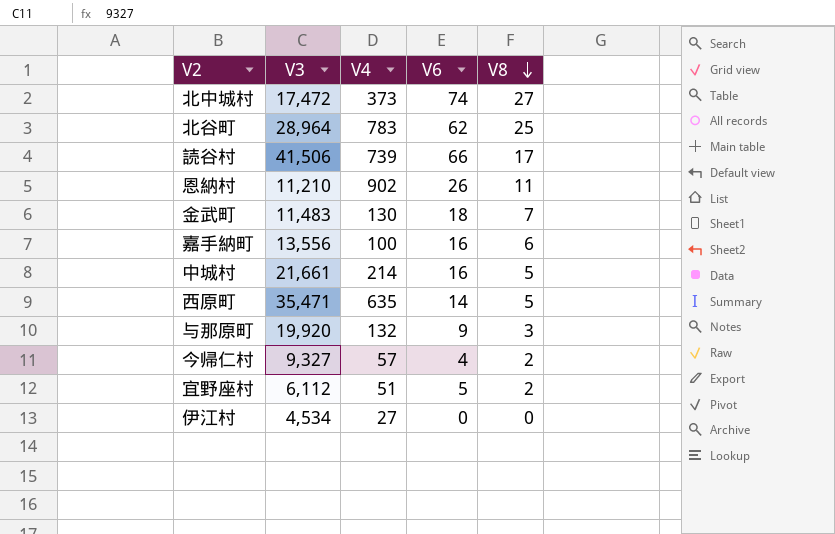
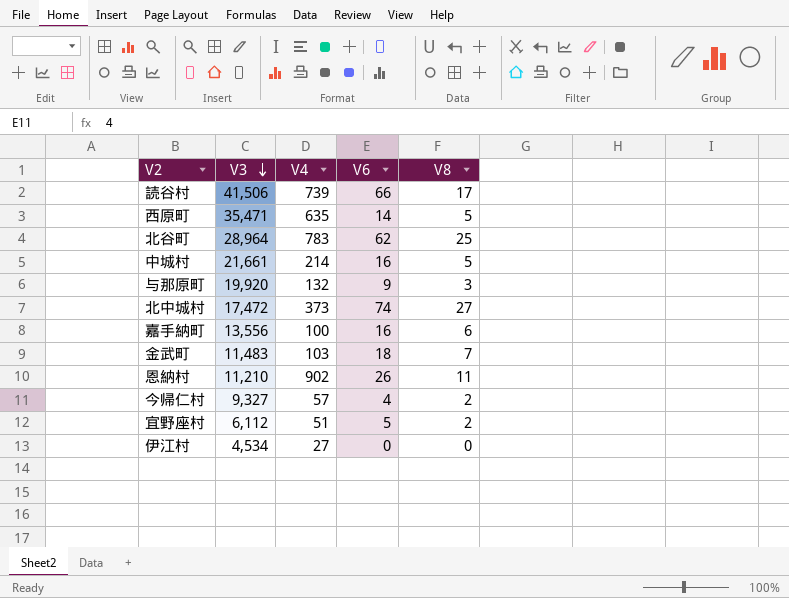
row order: V8 descending -> V3 descending
金武町 | V4: 130 -> 103

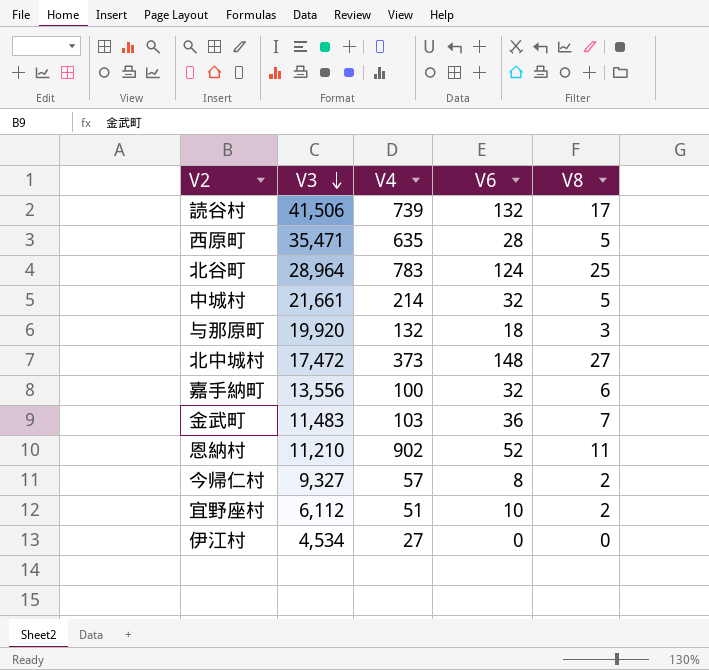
読谷村 | V6: 66 -> 132
西原町 | V6: 14 -> 28
北谷町 | V6: 62 -> 124
中城村 | V6: 16 -> 32
与那原町 | V6: 9 -> 18
北中城村 | V6: 74 -> 148
嘉手納町 | V6: 16 -> 32
金武町 | V6: 18 -> 36
恩納村 | V6: 26 -> 52
今帰仁村 | V6: 4 -> 8
宜野座村 | V6: 5 -> 10

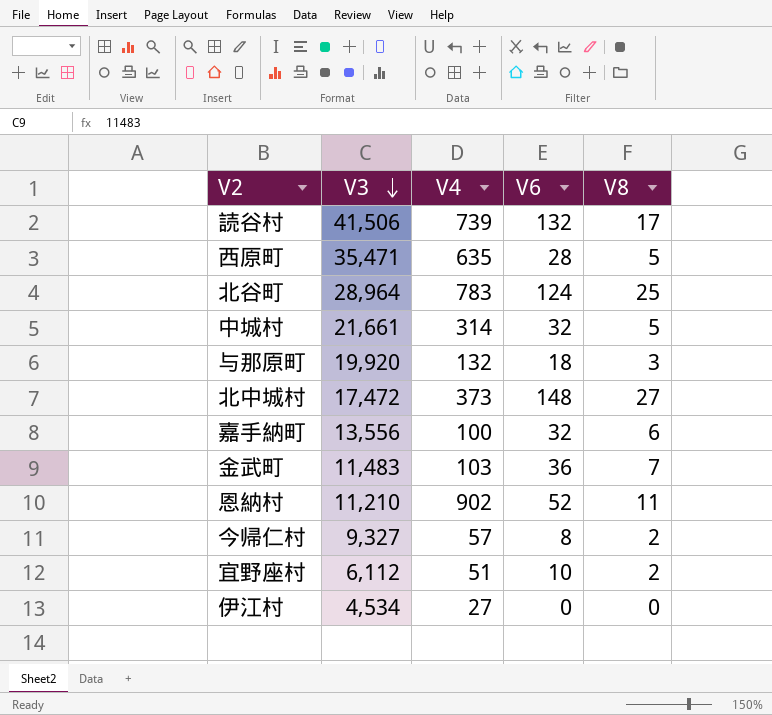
中城村 | V4: 214 -> 314

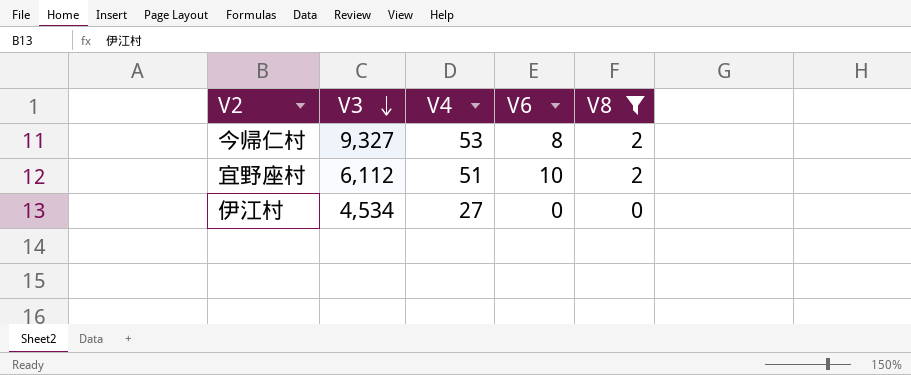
filter: none -> V8 <= 2
今帰仁村 | V4: 57 -> 53

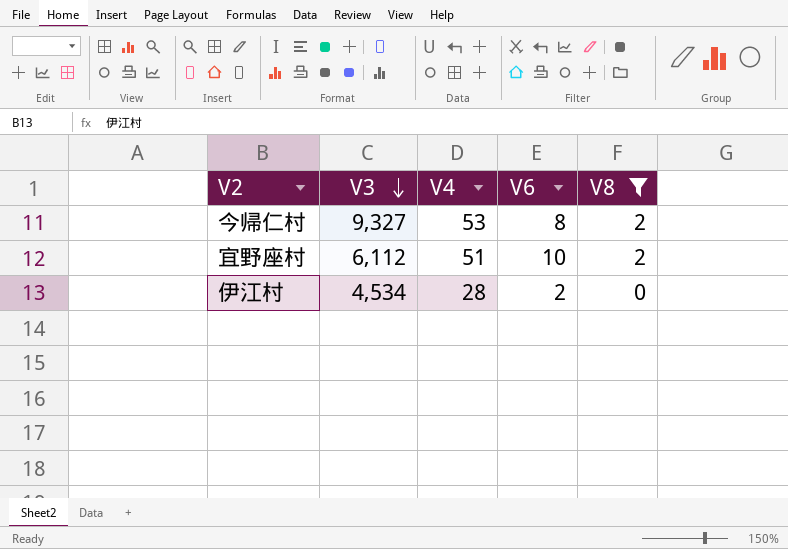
伊江村 | V4: 27 -> 28
伊江村 | V6: 0 -> 2

